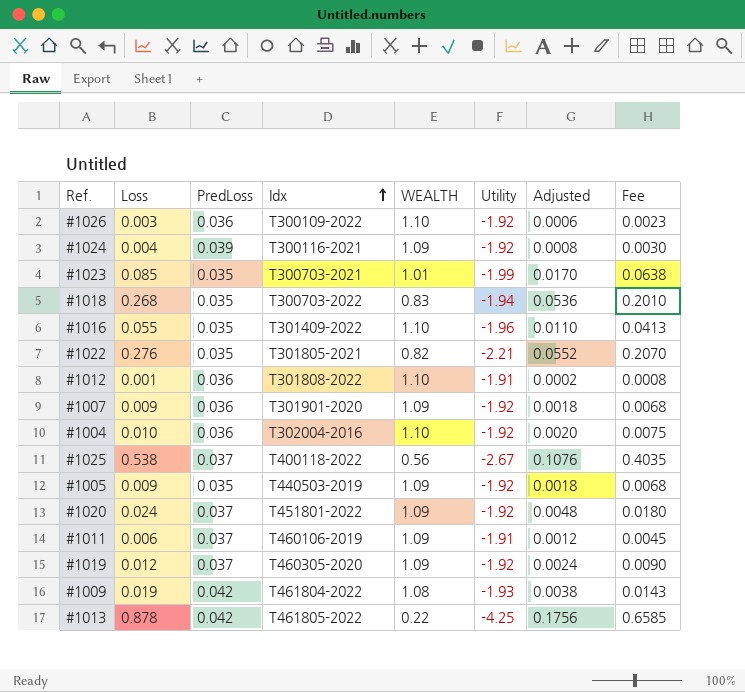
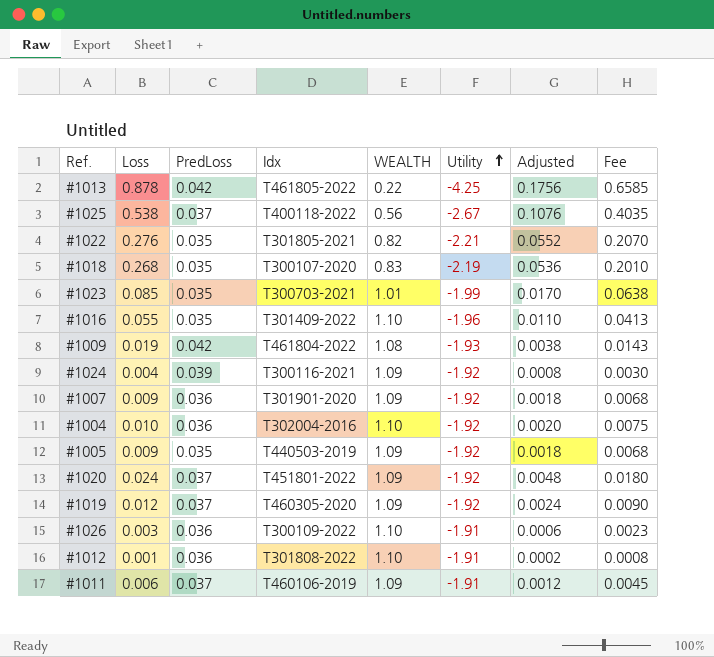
row order: Idx ascending -> Utility ascending
#1018 | Idx: T300703-2022 -> T300107-2020
#1018 | Utility: -1.94 -> -2.19
#1026 | Utility: -1.92 -> -1.91

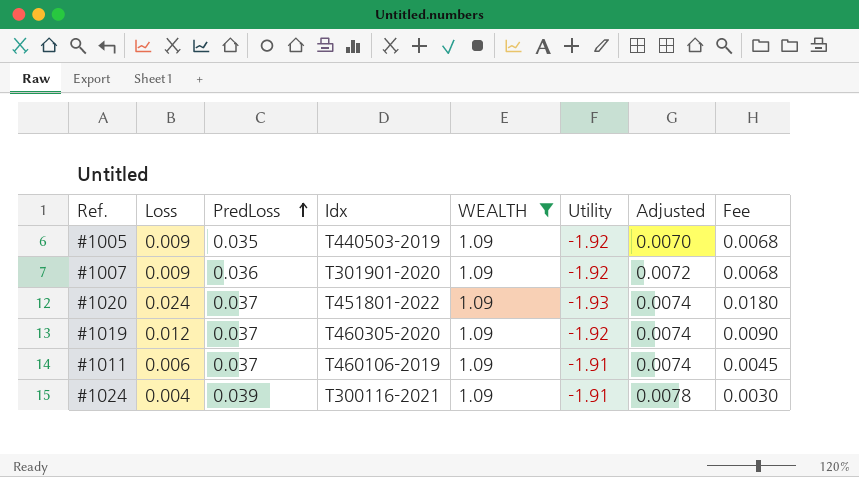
filter: none -> WEALTH = 1.09
row order: Utility ascending -> PredLoss ascending
column Adjusted | formula: [Loss] * 0.2 -> [PredLoss] * 0.2
#1020 | Utility: -1.92 -> -1.93
#1024 | Utility: -1.92 -> -1.91

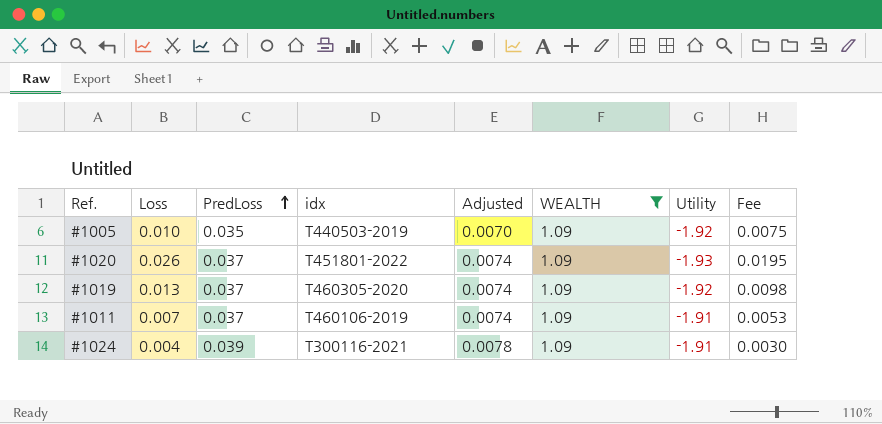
column name: Idx -> idx
column Adjusted | position: 7 -> 5
row #1007: 0.009 | 0.036 | T301901-2020 | 1.09 | -1.92 | 0.0072 | 0.0068 -> none
#1005 | Loss: 0.009 -> 0.010
#1005 | Fee: 0.0068 -> 0.0075
#1020 | Loss: 0.024 -> 0.026
#1020 | Fee: 0.0180 -> 0.0195
#1019 | Loss: 0.012 -> 0.013
#1019 | Fee: 0.0090 -> 0.0098
#1011 | Loss: 0.006 -> 0.007
#1011 | Fee: 0.0045 -> 0.0053

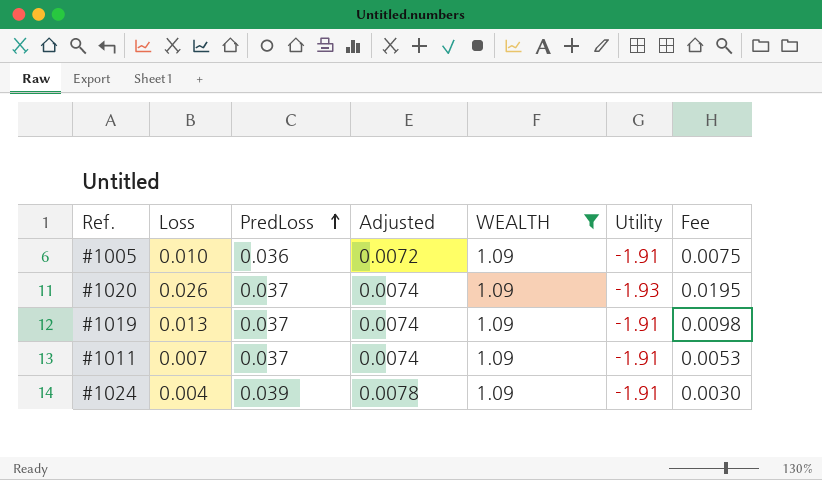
column idx | position: 4 -> none
#1005 | PredLoss: 0.035 -> 0.036
#1005 | Adjusted: 0.0070 -> 0.0072
#1005 | Utility: -1.92 -> -1.91
#1019 | Utility: -1.92 -> -1.91

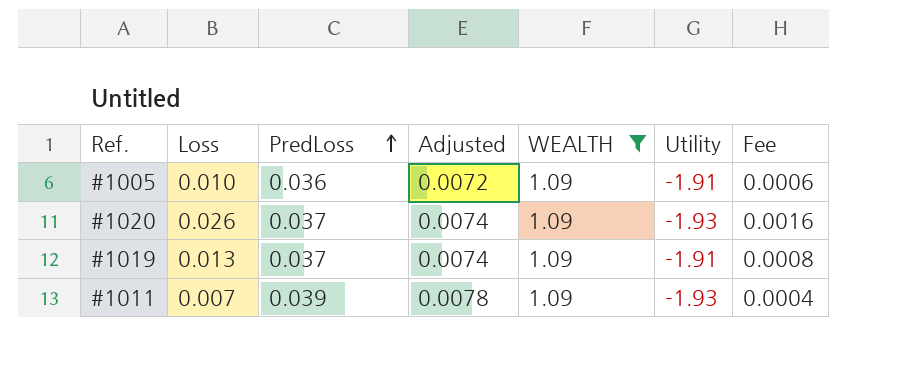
column Fee | formula: [Loss] * 0.75 -> [Loss] * 0.06
row #1024: 0.004 | 0.039 | 0.0078 | 1.09 | -1.91 | 0.0030 -> none
#1011 | PredLoss: 0.037 -> 0.039
#1011 | Adjusted: 0.0074 -> 0.0078
#1011 | Utility: -1.91 -> -1.93

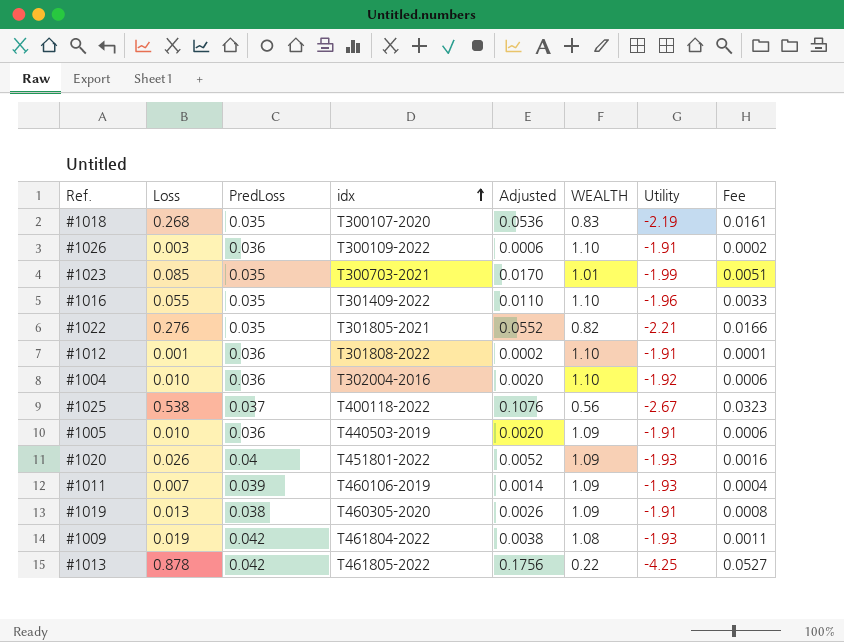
filter: WEALTH = 1.09 -> none
row order: PredLoss ascending -> idx ascending
column idx | position: none -> 4
column Adjusted | formula: [PredLoss] * 0.2 -> [Loss] * 0.2
#1020 | PredLoss: 0.037 -> 0.04
#1019 | PredLoss: 0.037 -> 0.038

